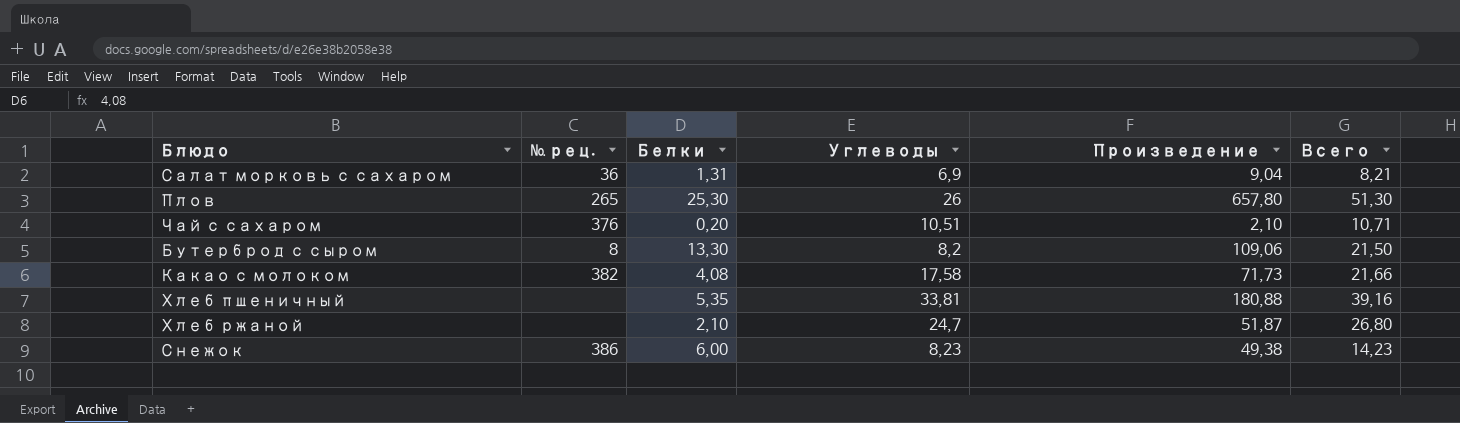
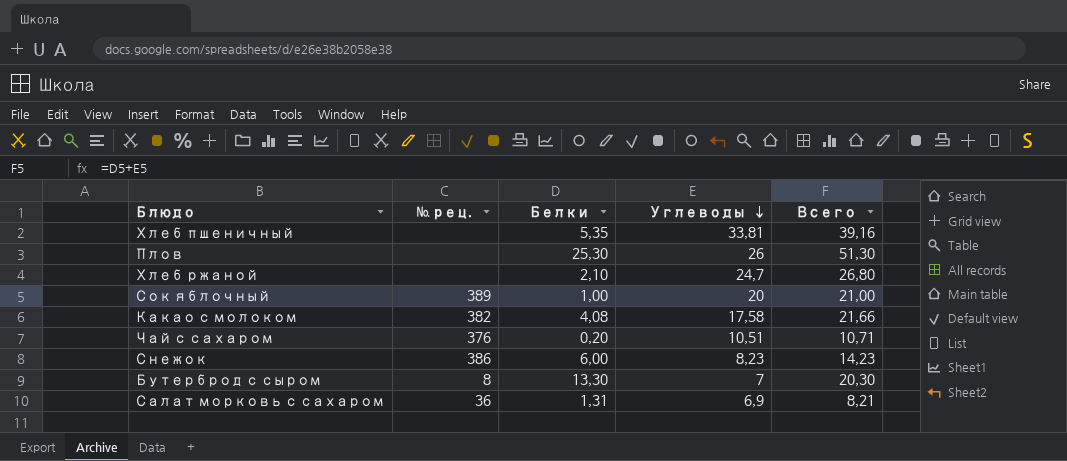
row order: none -> Углеводы descending
column Произведение | formula: [Белки] * [Углеводы] -> none
Плов | № рец.: 265 -> none
row Сок яблочный: none -> 389 | 1,00 | 20 | 21,00
Бутерброд с сыром | Углеводы: 8,2 -> 7
Бутерброд с сыром | Всего: 21,50 -> 20,30

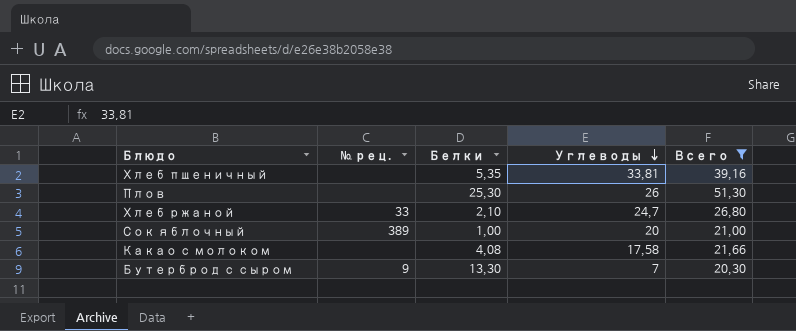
filter: none -> Всего >= 20,30
Хлеб ржаной | № рец.: none -> 33
Какао с молоком | № рец.: 382 -> none
Бутерброд с сыром | № рец.: 8 -> 9

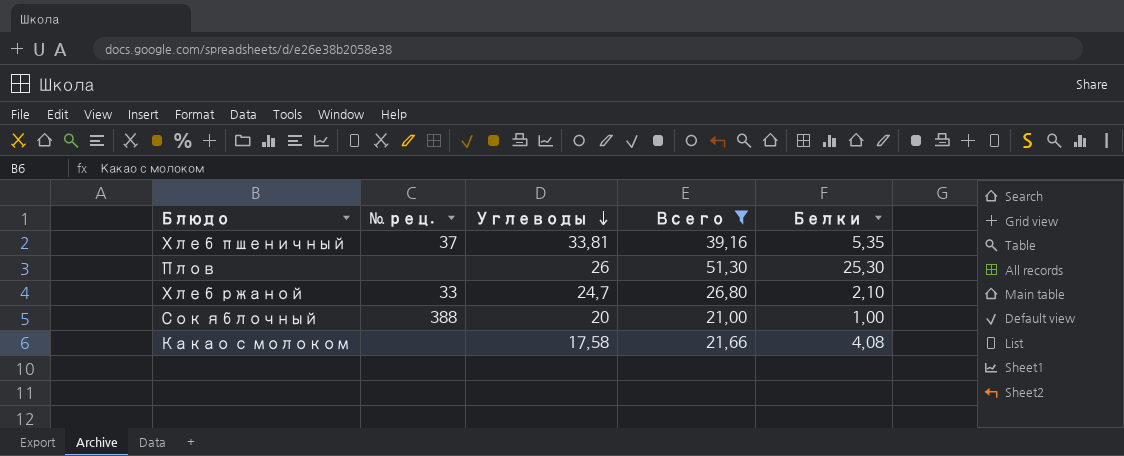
column Белки | position: 3 -> 5
row Бутерброд с сыром: 9 | 13,30 | 7 | 20,30 -> none
Хлеб пшеничный | № рец.: none -> 37
Сок яблочный | № рец.: 389 -> 388

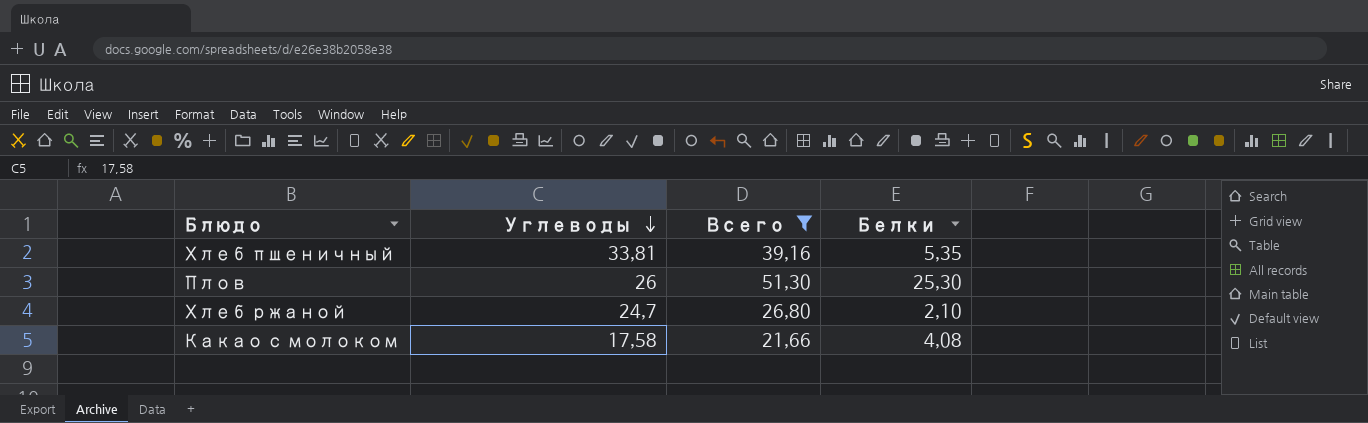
column № рец. | position: 2 -> none
row Сок яблочный: 388 | 20 | 21,00 | 1,00 -> none

